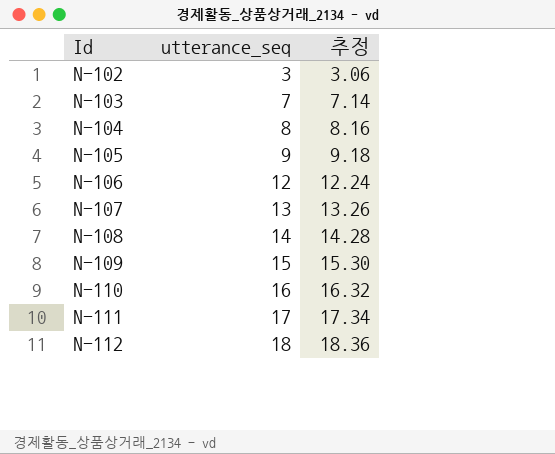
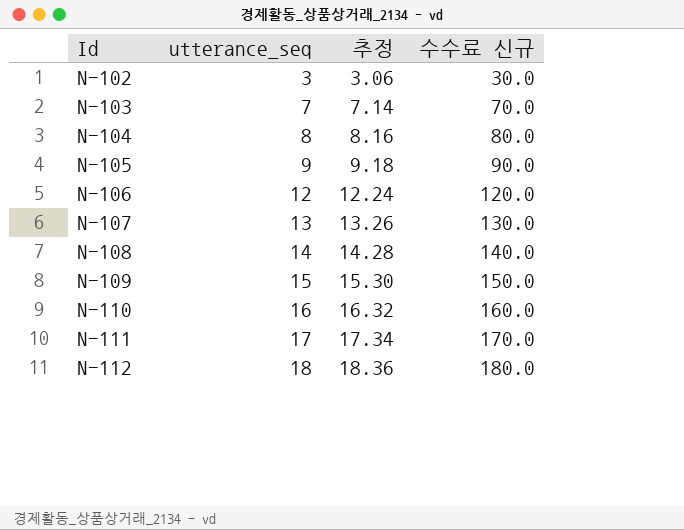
column 수수료 신규 | formula: none -> [utterance_seq] * 10

